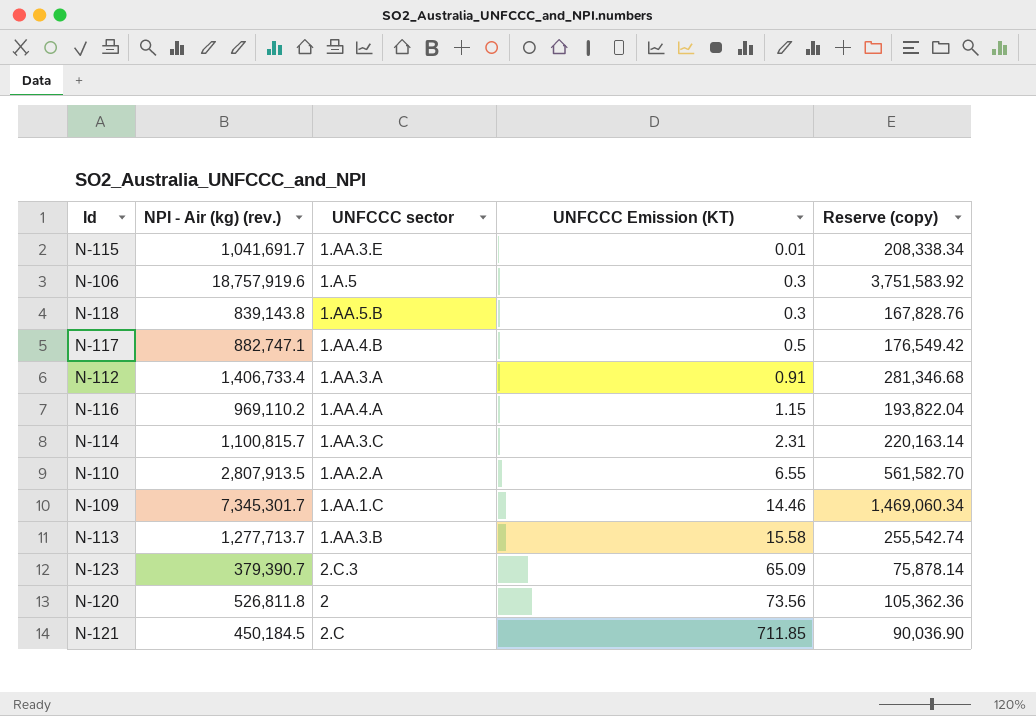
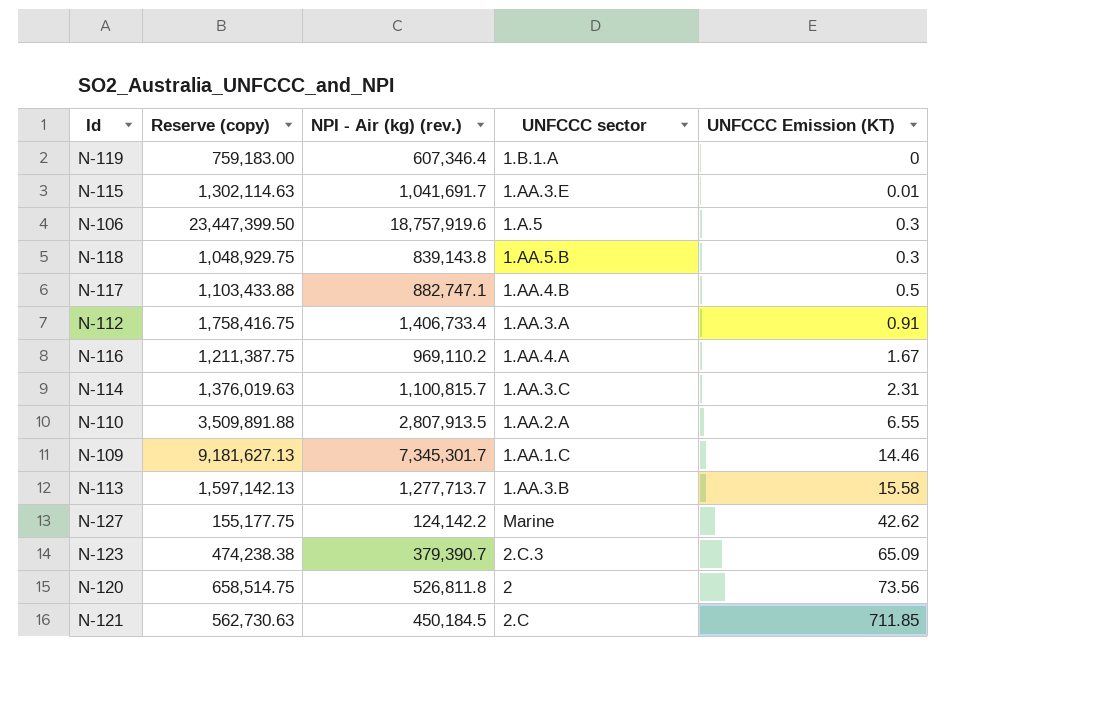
column Reserve (copy) | formula: [NPI - Air (kg) (rev.)] * 0.2 -> [NPI - Air (kg) (rev.)] * 1.25
column Reserve (copy) | position: 5 -> 2
row N-119: none -> 759,183.00 | 607,346.4 | 1.B.1.A | 0
N-116 | UNFCCC Emission (KT): 1.15 -> 1.67
row N-127: none -> 155,177.75 | 124,142.2 | Marine | 42.62

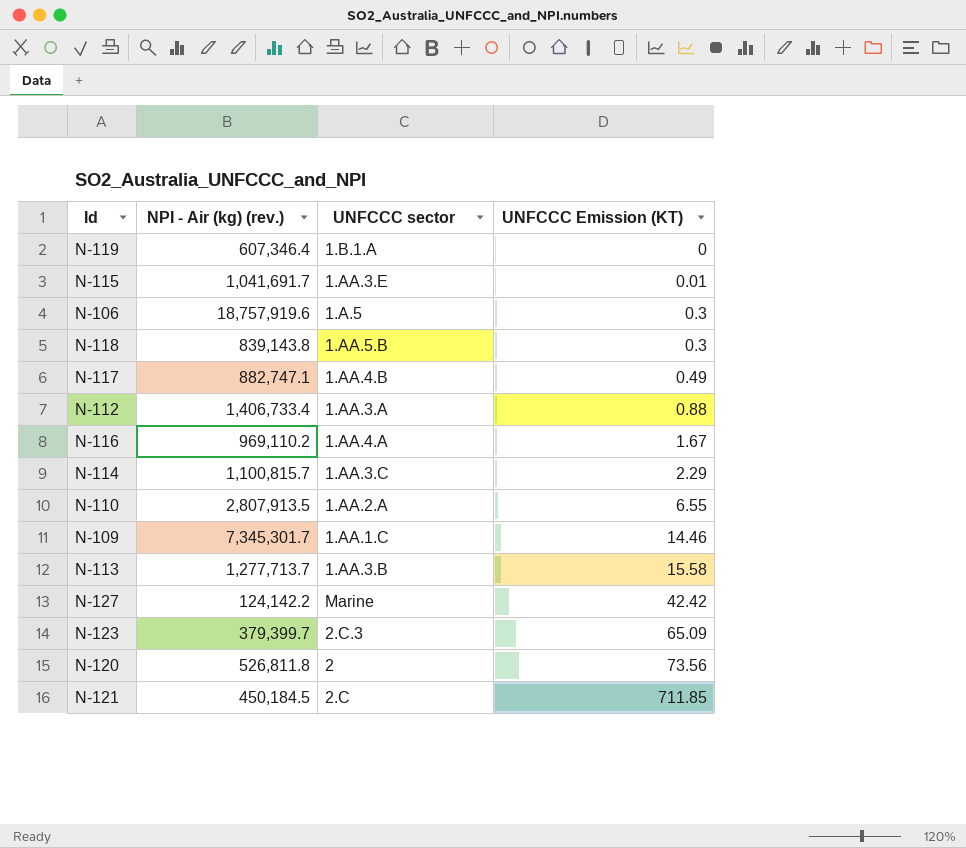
column Reserve (copy) | formula: [NPI - Air (kg) (rev.)] * 1.25 -> none
N-117 | UNFCCC Emission (KT): 0.5 -> 0.49
N-112 | UNFCCC Emission (KT): 0.91 -> 0.88
N-114 | UNFCCC Emission (KT): 2.31 -> 2.29
N-127 | UNFCCC Emission (KT): 42.62 -> 42.42
N-123 | NPI - Air (kg) (rev.): 379,390.7 -> 379,399.7

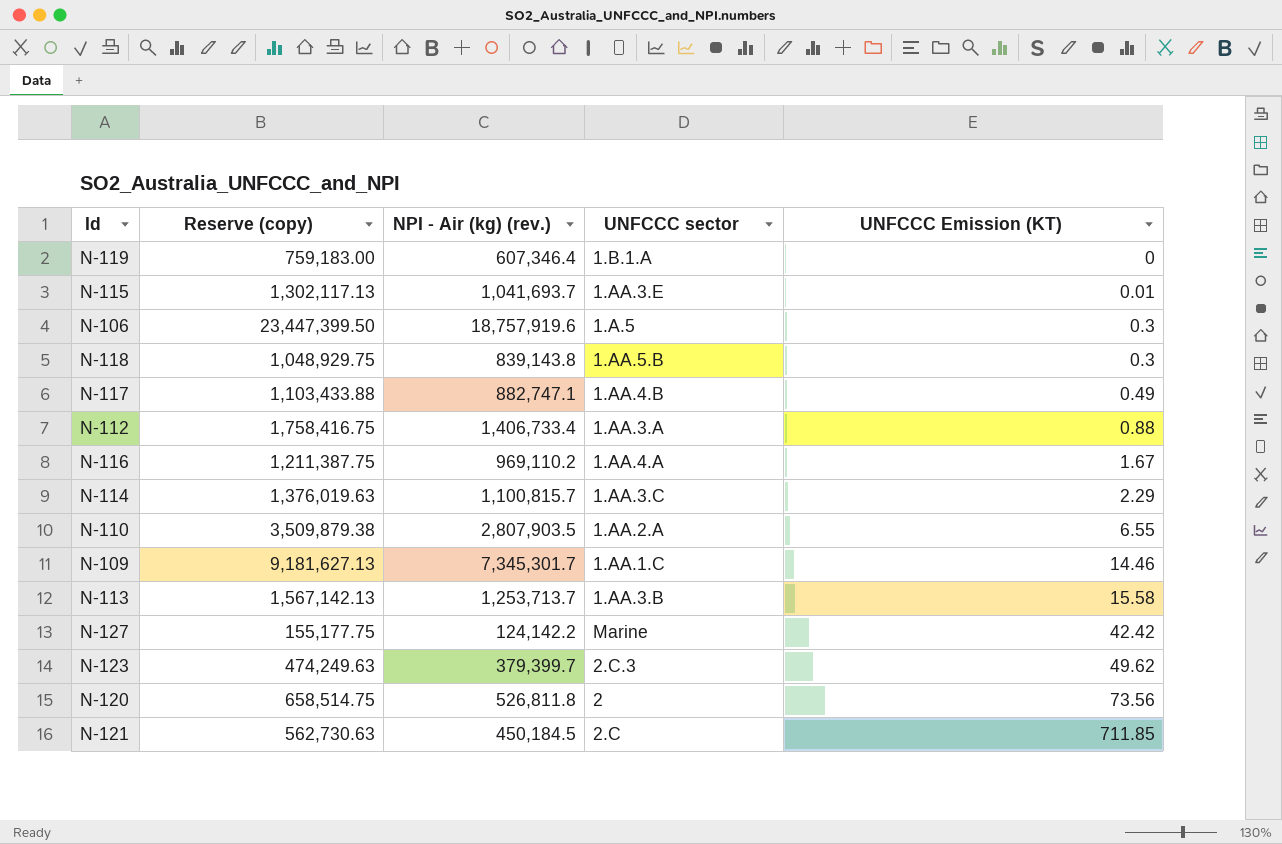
column Reserve (copy) | formula: none -> [NPI - Air (kg) (rev.)] * 1.25
N-115 | NPI - Air (kg) (rev.): 1,041,691.7 -> 1,041,693.7
N-110 | NPI - Air (kg) (rev.): 2,807,913.5 -> 2,807,903.5
N-113 | NPI - Air (kg) (rev.): 1,277,713.7 -> 1,253,713.7
N-123 | UNFCCC Emission (KT): 65.09 -> 49.62

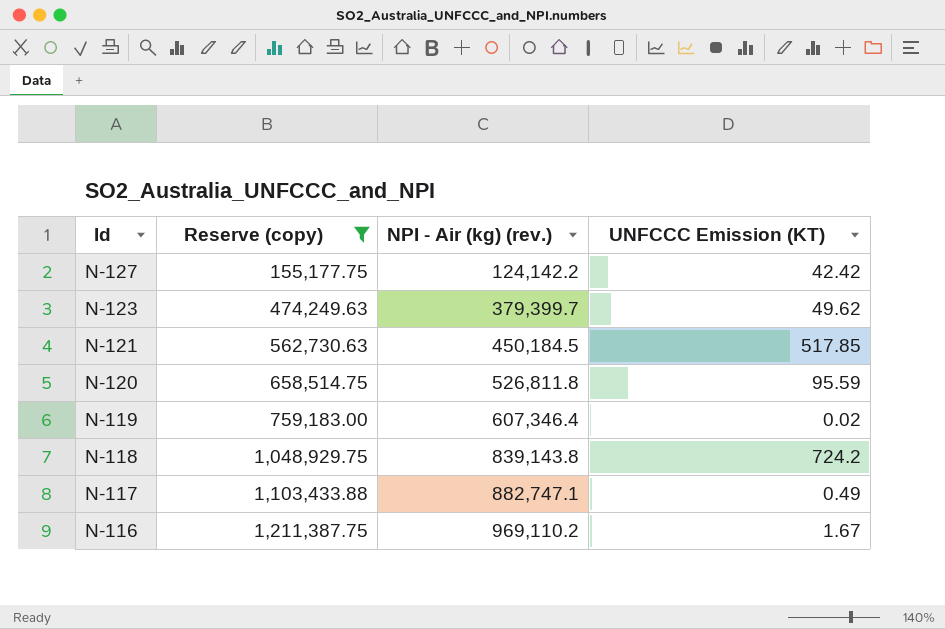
filter: none -> Reserve (copy) <= 1,211,387.75
row order: UNFCCC Emission (KT) ascending -> Id descending
column UNFCCC sector | position: 4 -> none
N-121 | UNFCCC Emission (KT): 711.85 -> 517.85
N-120 | UNFCCC Emission (KT): 73.56 -> 95.59
N-119 | UNFCCC Emission (KT): 0 -> 0.02
N-118 | UNFCCC Emission (KT): 0.3 -> 724.2

